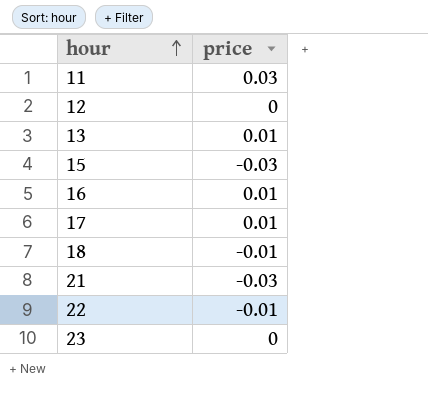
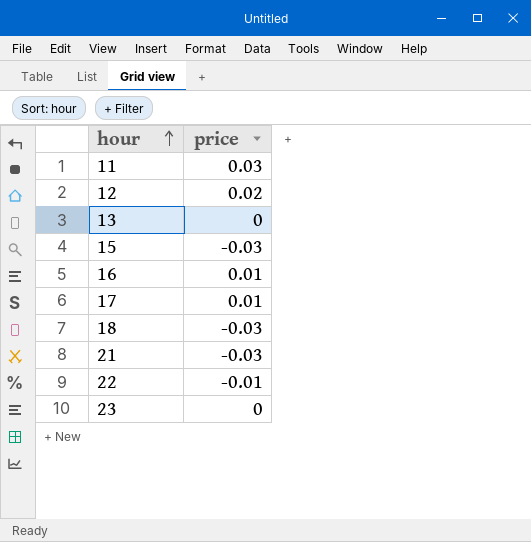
12 | price: 0 -> 0.02
13 | price: 0.01 -> 0
18 | price: -0.01 -> -0.03

